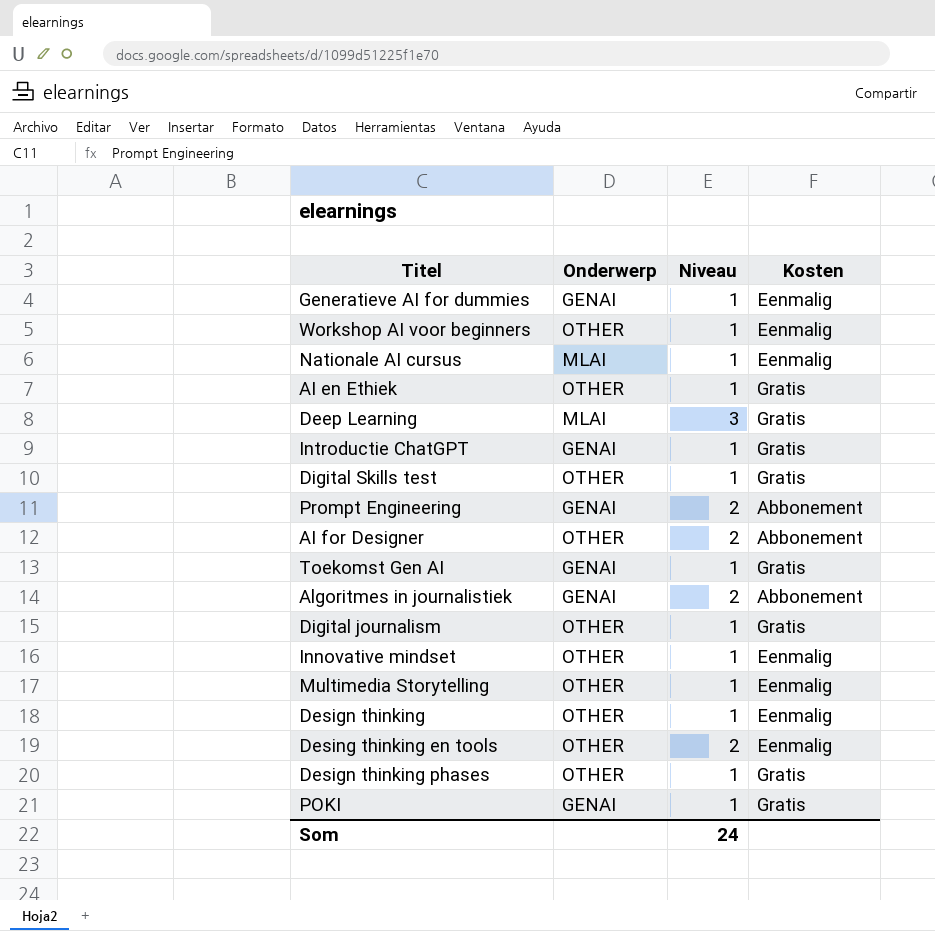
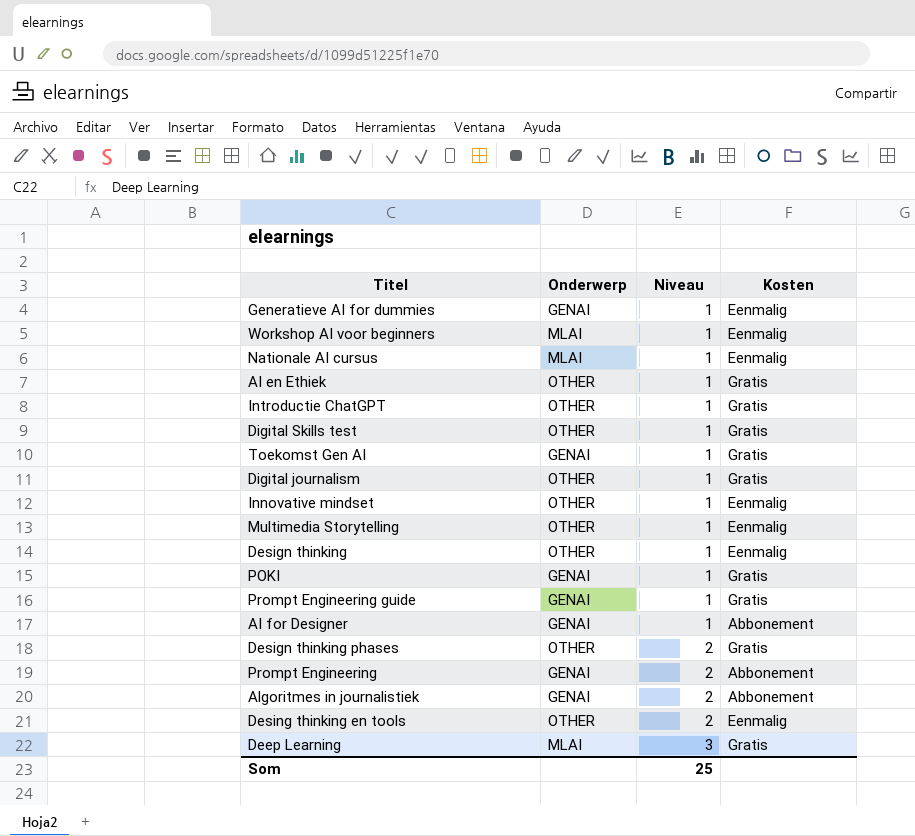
row order: none -> Niveau ascending
Workshop AI voor beginners | Onderwerp: OTHER -> MLAI
Introductie ChatGPT | Onderwerp: GENAI -> OTHER
row Prompt Engineering guide: none -> GENAI | 1 | Gratis
AI for Designer | Onderwerp: OTHER -> GENAI
AI for Designer | Niveau: 2 -> 1
Design thinking phases | Niveau: 1 -> 2
Som | Niveau: 24 -> 25

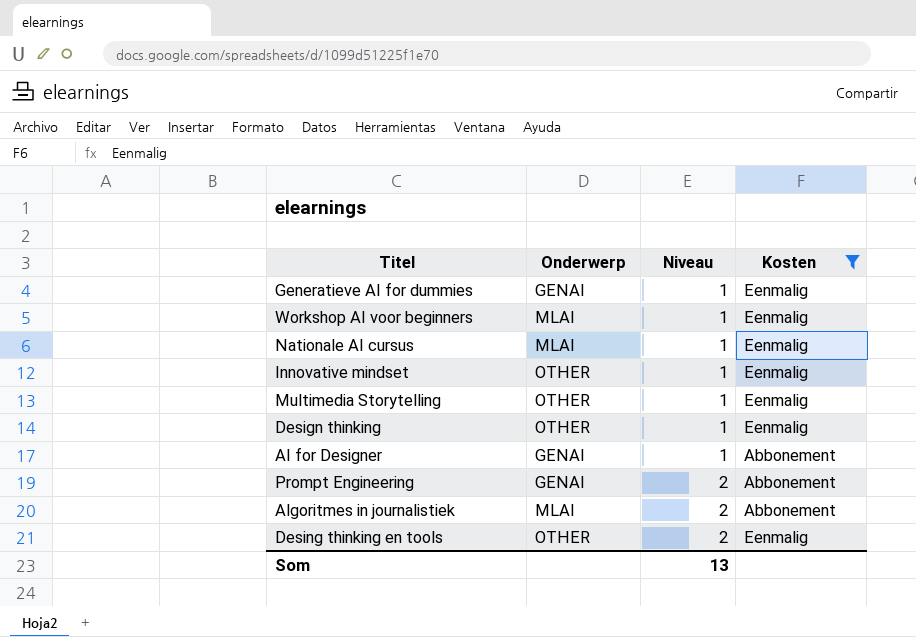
filter: none -> Kosten != Gratis
Algoritmes in journalistiek | Onderwerp: GENAI -> MLAI
Som | Niveau: 25 -> 13

